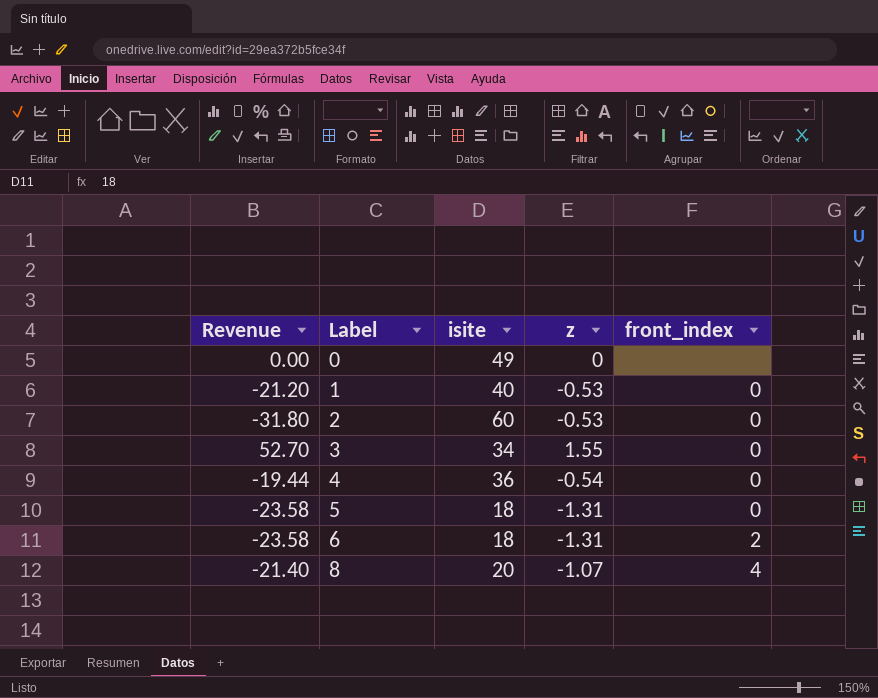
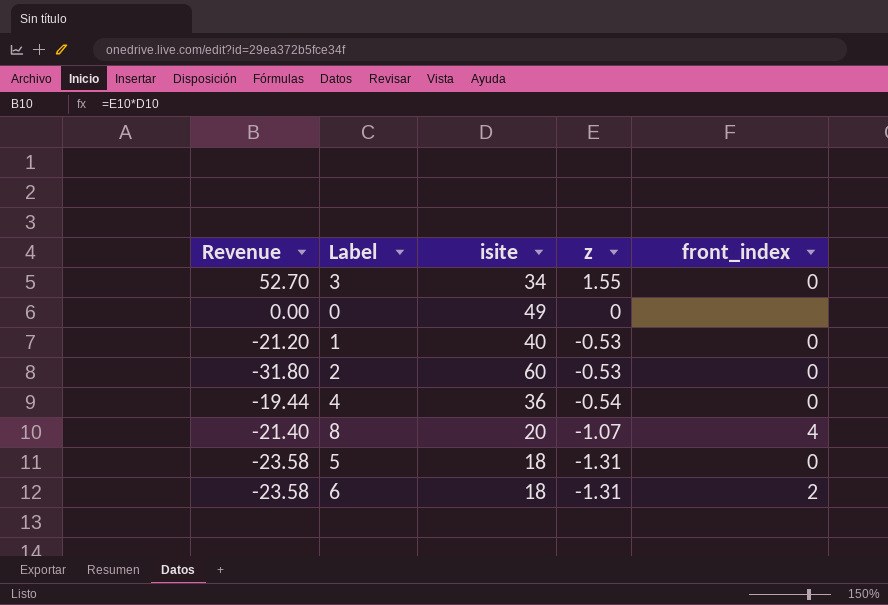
row order: Label ascending -> z descending

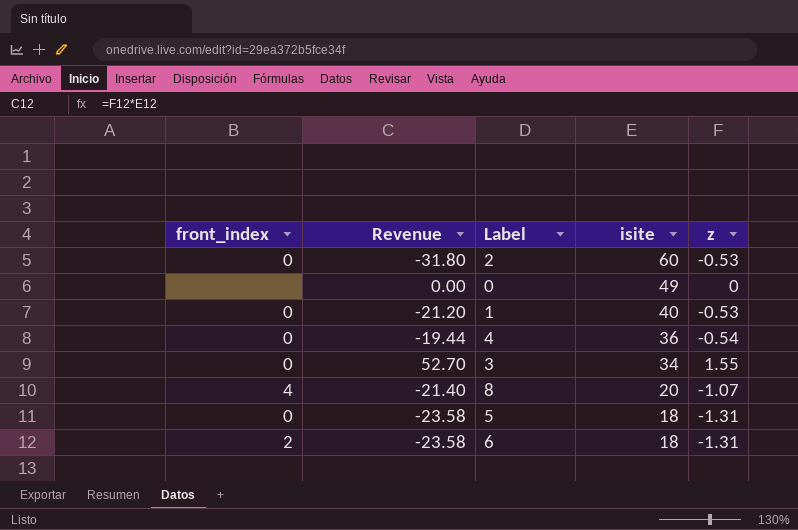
row order: z descending -> isite descending
column front_index | position: 5 -> 1

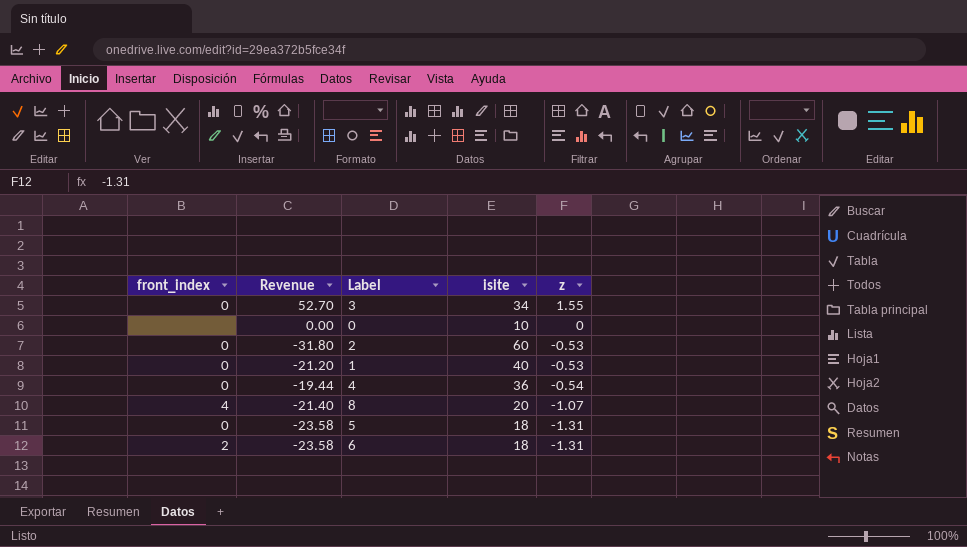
row order: isite descending -> z descending
0 | isite: 49 -> 10

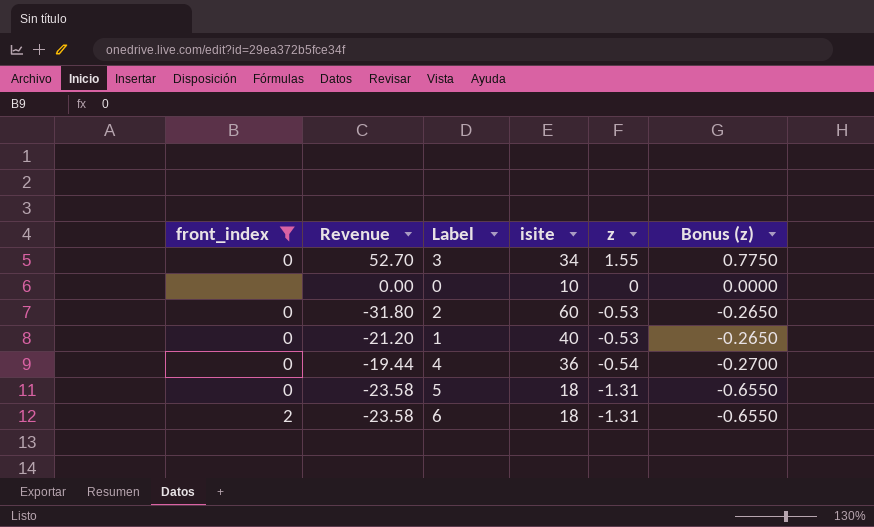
filter: none -> front_index != 4
column Bonus (z) | formula: none -> [z] * 0.5

